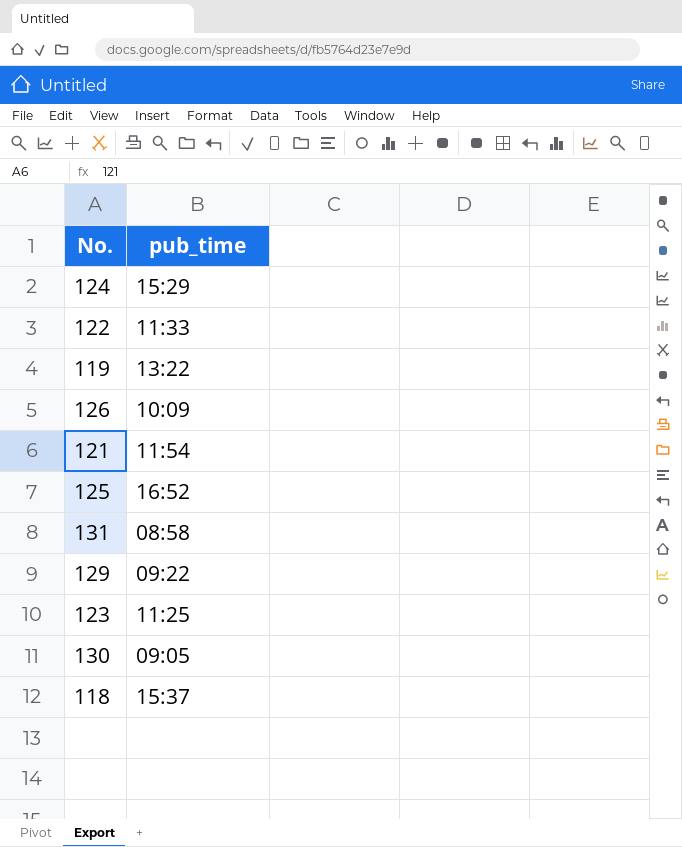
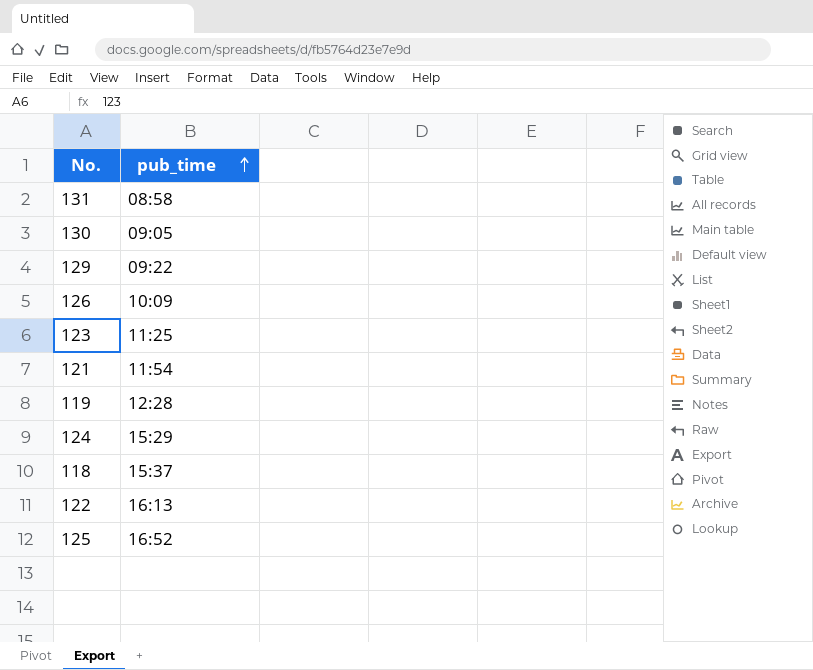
row order: none -> pub_time ascending
119 | pub_time: 13:22 -> 12:28
122 | pub_time: 11:33 -> 16:13

